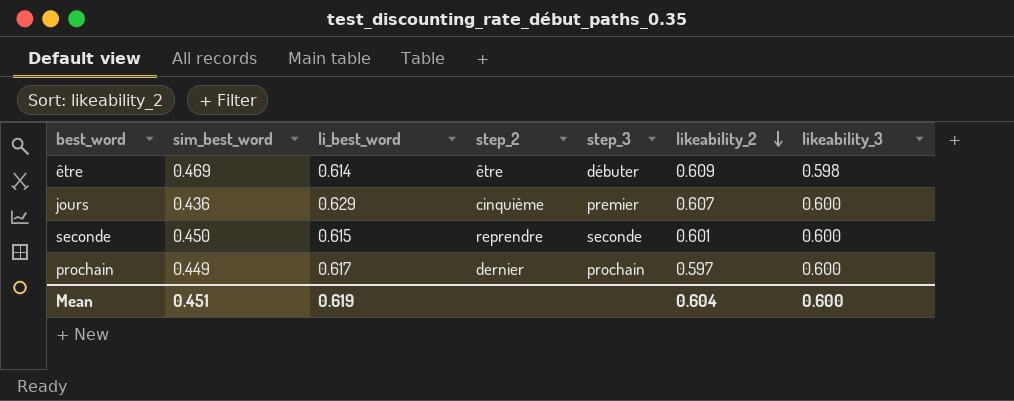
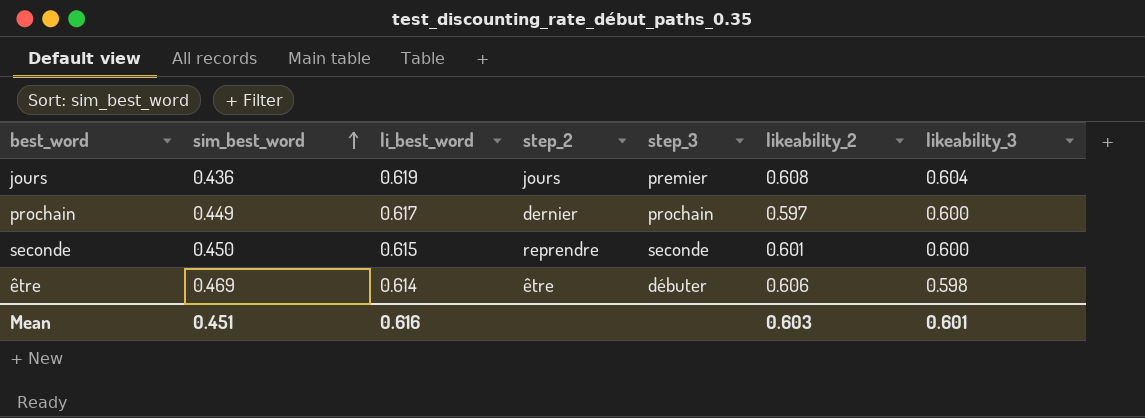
row order: likeability_2 descending -> sim_best_word ascending
jours | li_best_word: 0.629 -> 0.619
jours | step_2: cinquième -> jours
jours | likeability_2: 0.607 -> 0.608
jours | likeability_3: 0.600 -> 0.604
être | likeability_2: 0.609 -> 0.606
Mean | li_best_word: 0.619 -> 0.616
Mean | likeability_2: 0.604 -> 0.603
Mean | likeability_3: 0.600 -> 0.601

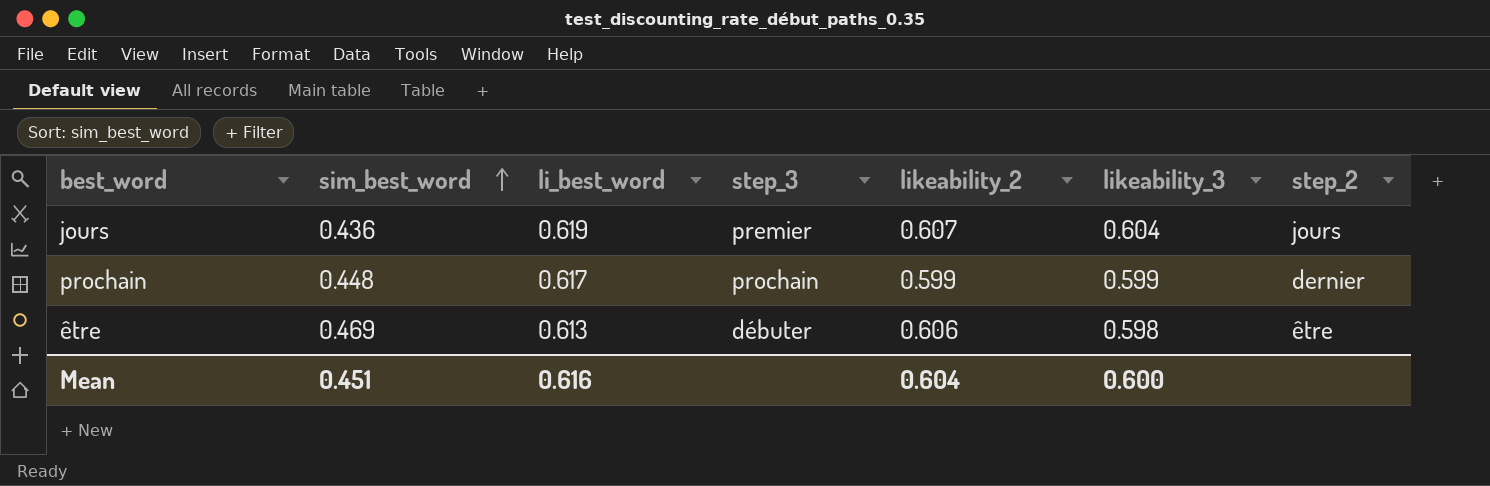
column step_2 | position: 4 -> 7
row seconde: 0.450 | 0.615 | reprendre | seconde | 0.601 | 0.600 -> none
jours | likeability_2: 0.608 -> 0.607
prochain | sim_best_word: 0.449 -> 0.448
prochain | likeability_2: 0.597 -> 0.599
prochain | likeability_3: 0.600 -> 0.599
être | li_best_word: 0.614 -> 0.613
Mean | likeability_2: 0.603 -> 0.604
Mean | likeability_3: 0.601 -> 0.600

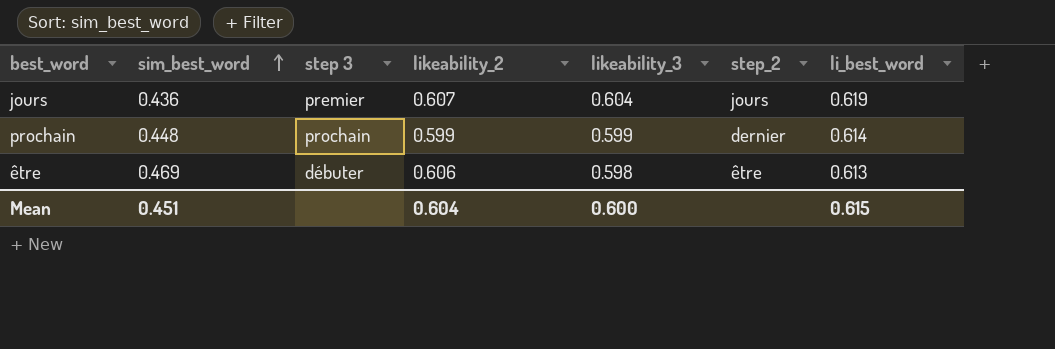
column name: step_3 -> step 3
column li_best_word | position: 3 -> 7
prochain | li_best_word: 0.617 -> 0.614
Mean | li_best_word: 0.616 -> 0.615

